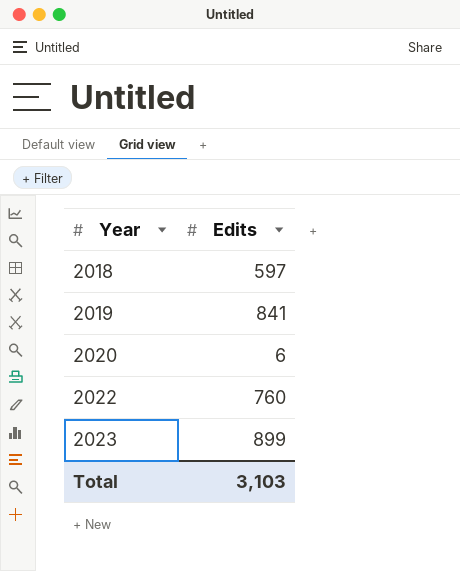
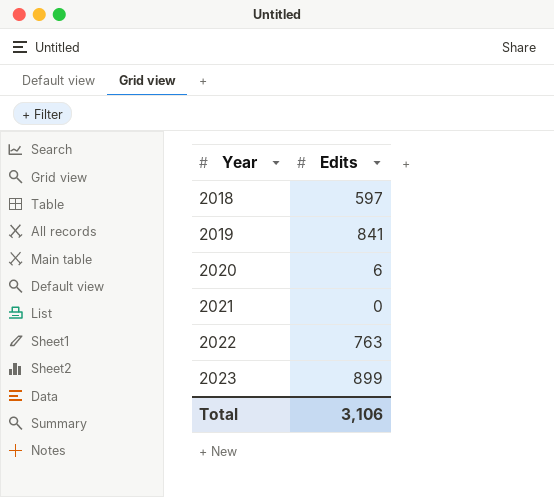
row 2021: none -> 0
2022 | Edits: 760 -> 763
Total | Edits: 3,103 -> 3,106

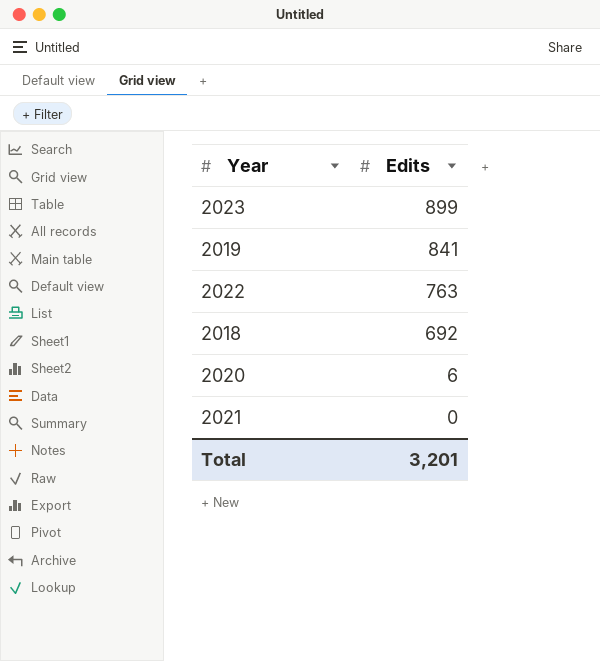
row order: Year ascending -> Edits descending
2018 | Edits: 597 -> 692
Total | Edits: 3,106 -> 3,201

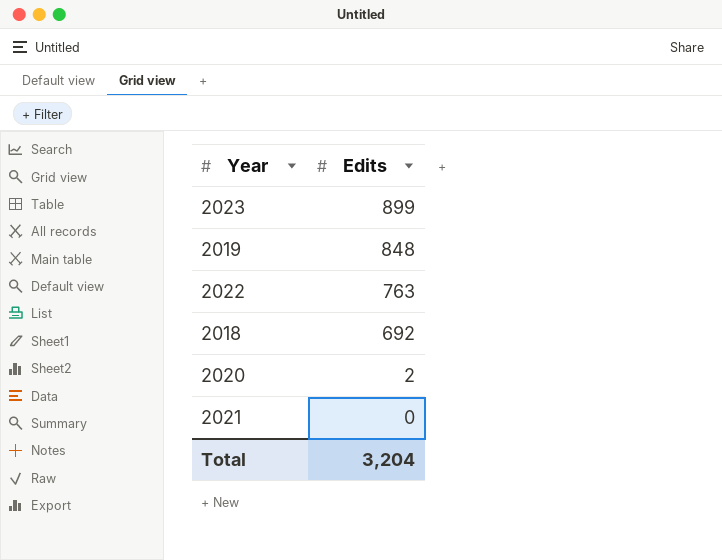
2019 | Edits: 841 -> 848
2020 | Edits: 6 -> 2
Total | Edits: 3,201 -> 3,204

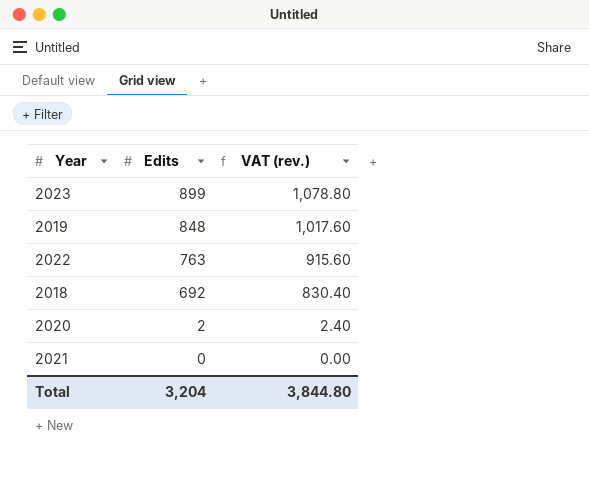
column VAT (rev.) | formula: none -> [Edits] * 1.2

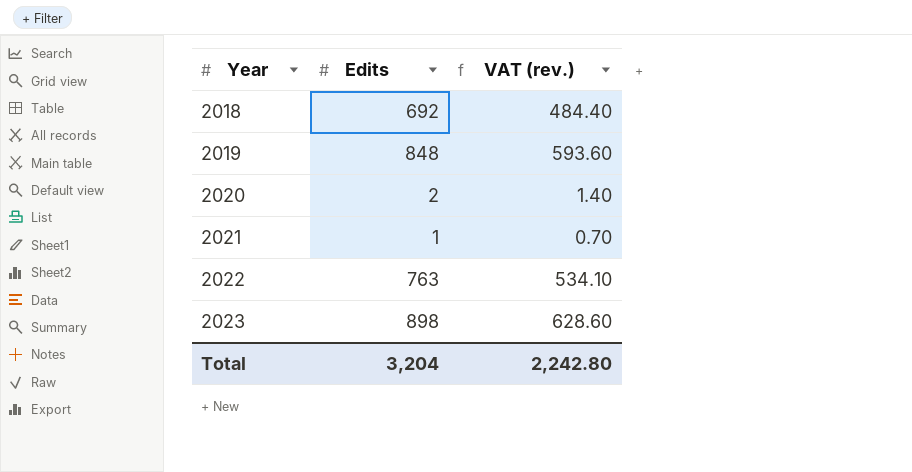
row order: Edits descending -> Year ascending
column VAT (rev.) | formula: [Edits] * 1.2 -> [Edits] * 0.7
2021 | Edits: 0 -> 1
2023 | Edits: 899 -> 898
Total | VAT (rev.): 3,844.80 -> 2,242.80

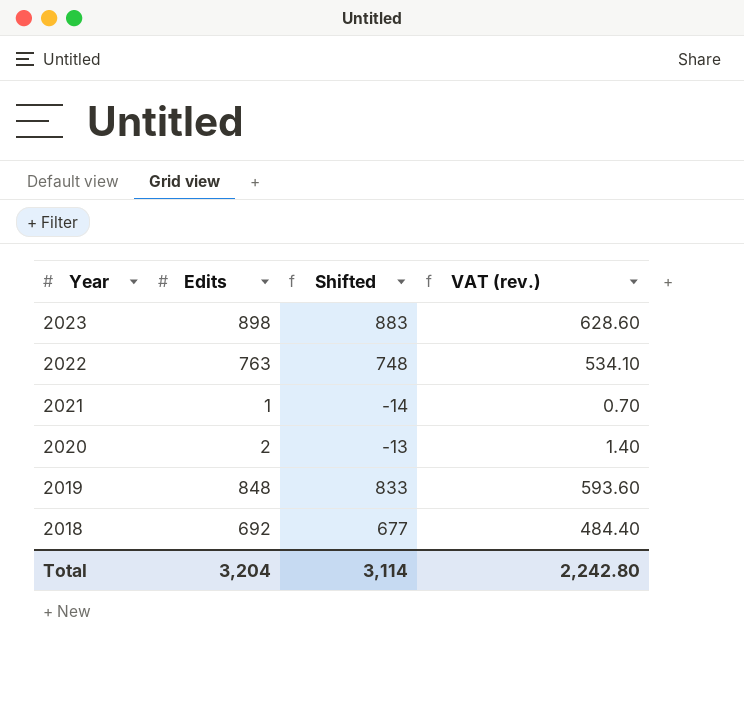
row order: Year ascending -> Year descending
column Shifted | formula: none -> [Edits] - 15

